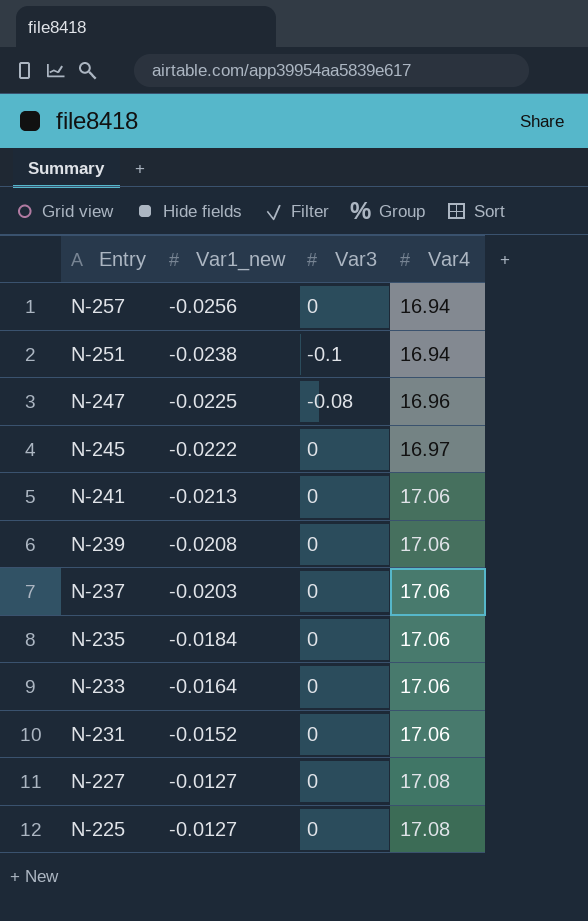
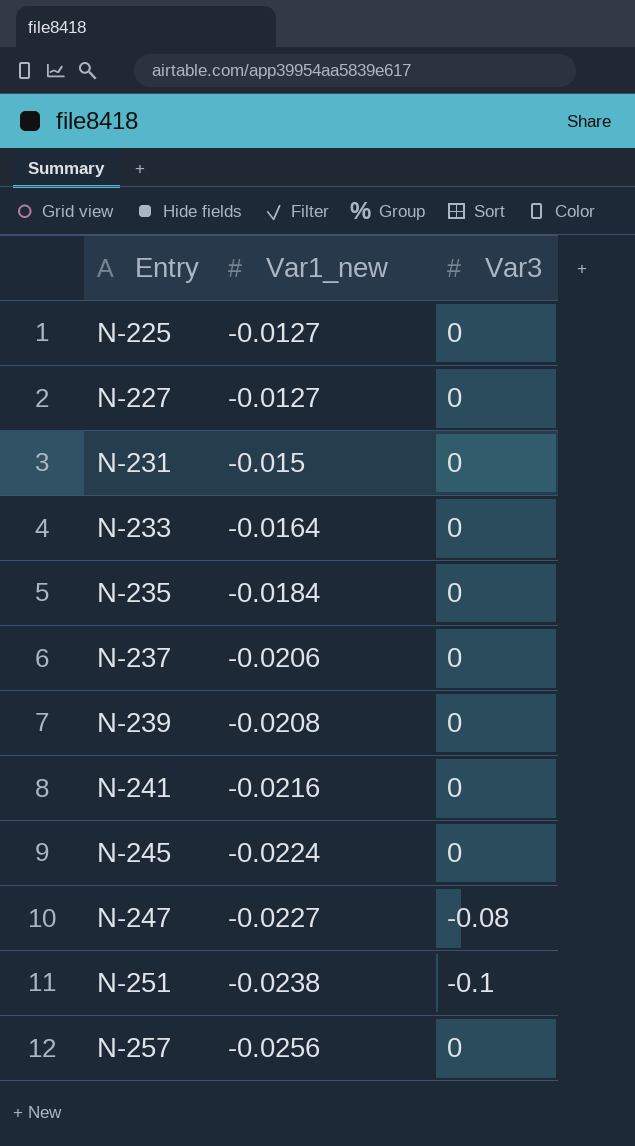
row order: Entry descending -> Entry ascending
column Var4 | position: 4 -> none
N-231 | Var1_new: -0.0152 -> -0.015
N-237 | Var1_new: -0.0203 -> -0.0206
N-241 | Var1_new: -0.0213 -> -0.0216
N-245 | Var1_new: -0.0222 -> -0.0224
N-247 | Var1_new: -0.0225 -> -0.0227

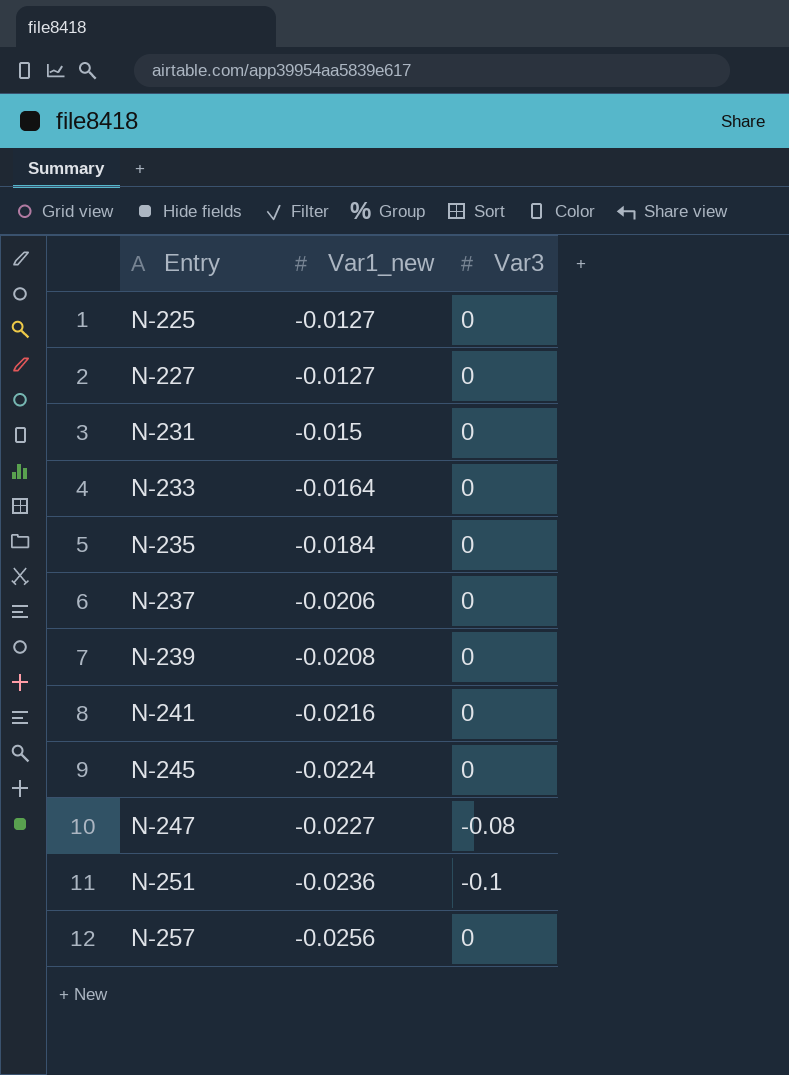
N-251 | Var1_new: -0.0238 -> -0.0236

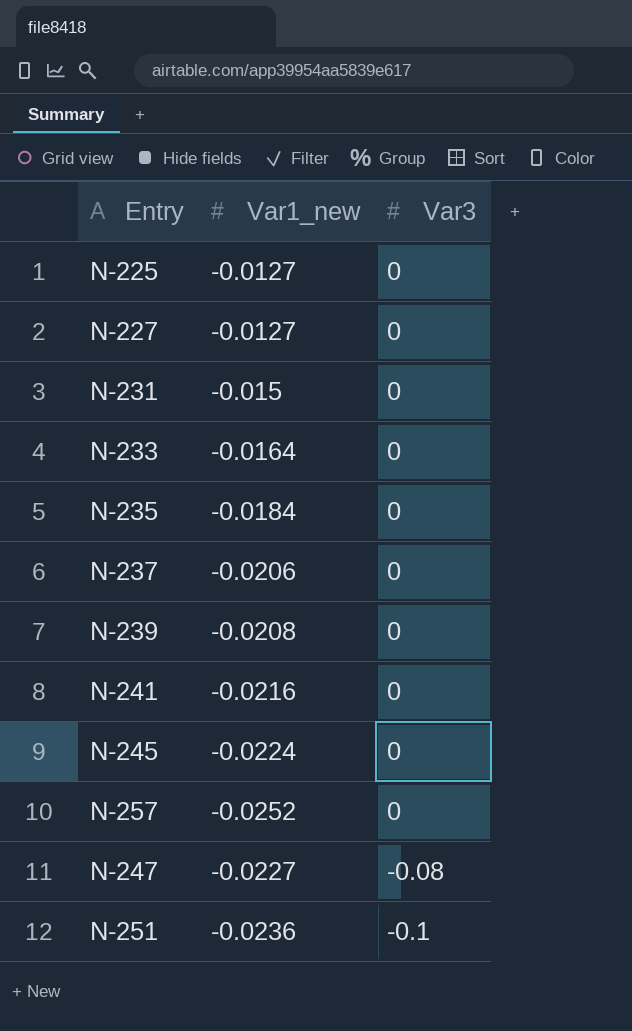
row order: Entry ascending -> Var3 descending
N-257 | Var1_new: -0.0256 -> -0.0252

